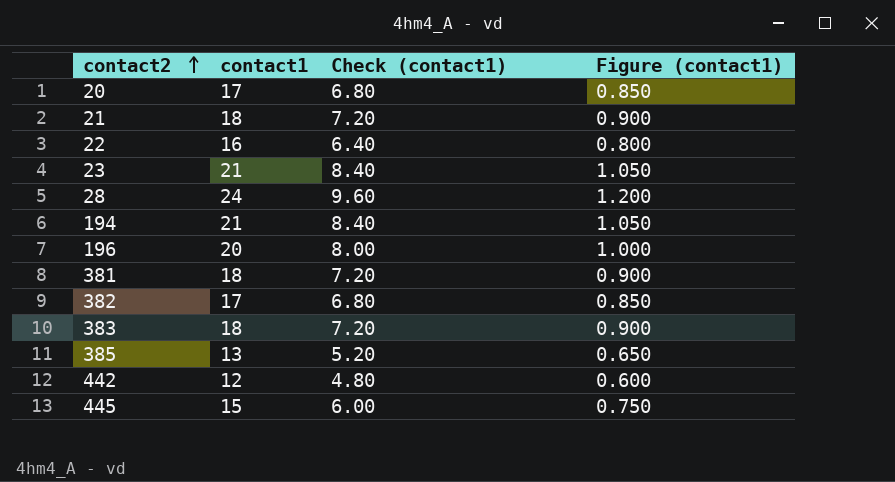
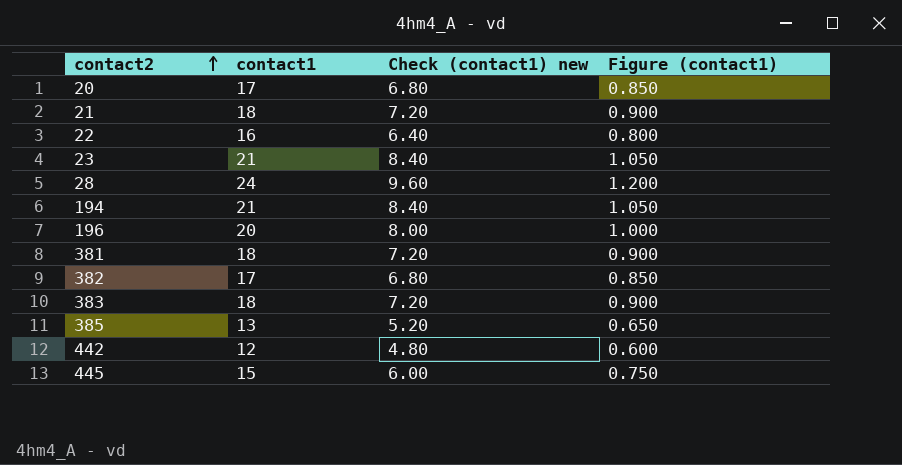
column name: Check (contact1) -> Check (contact1) new

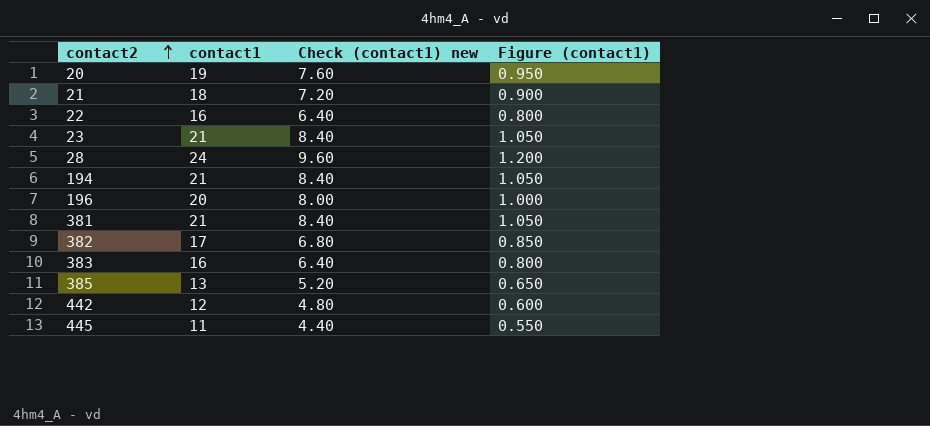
20 | contact1: 17 -> 19
20 | Check (contact1) new: 6.80 -> 7.60
20 | Figure (contact1): 0.850 -> 0.950
381 | contact1: 18 -> 21
381 | Check (contact1) new: 7.20 -> 8.40
381 | Figure (contact1): 0.900 -> 1.050
383 | contact1: 18 -> 16
383 | Check (contact1) new: 7.20 -> 6.40
383 | Figure (contact1): 0.900 -> 0.800
445 | contact1: 15 -> 11
445 | Check (contact1) new: 6.00 -> 4.40
445 | Figure (contact1): 0.750 -> 0.550

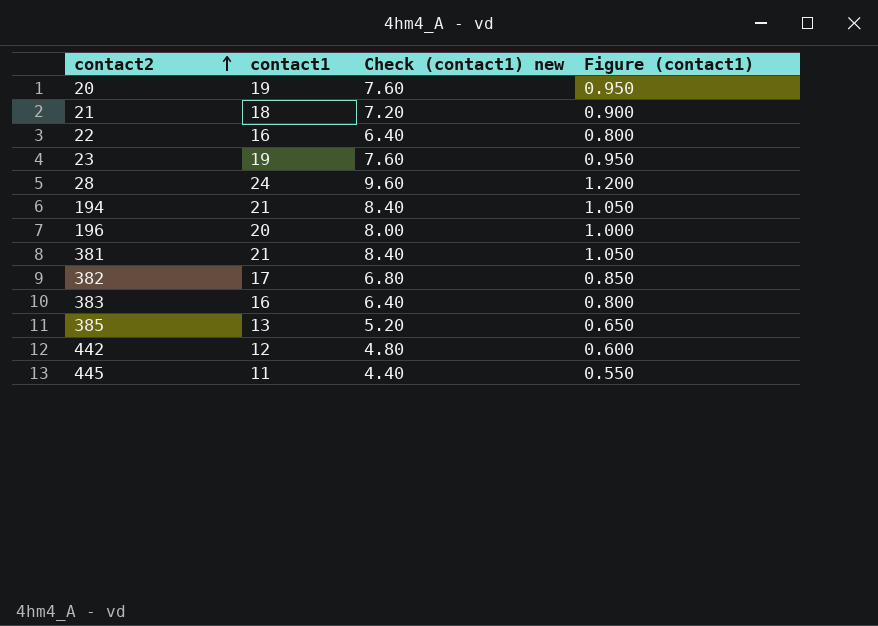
23 | contact1: 21 -> 19
23 | Check (contact1) new: 8.40 -> 7.60
23 | Figure (contact1): 1.050 -> 0.950

